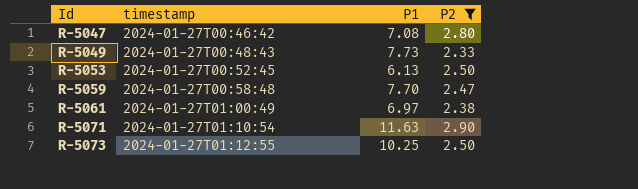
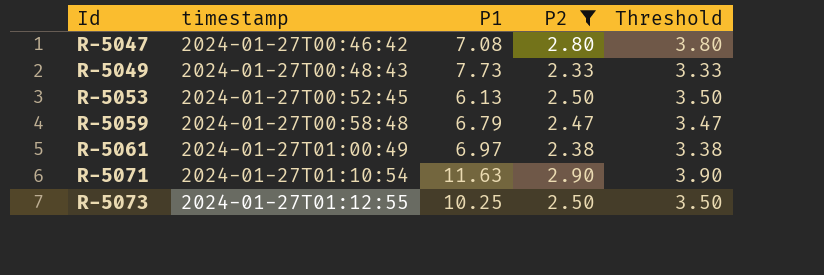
column Threshold | formula: none -> [P2] + 1
R-5059 | P1: 7.70 -> 6.79

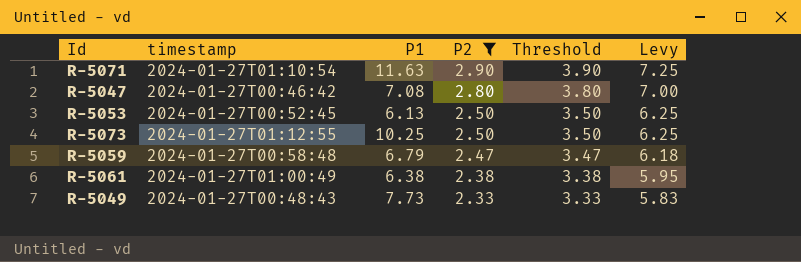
row order: Id ascending -> P2 descending
column Levy | formula: none -> [P2] * 2.5
R-5061 | P1: 6.97 -> 6.38

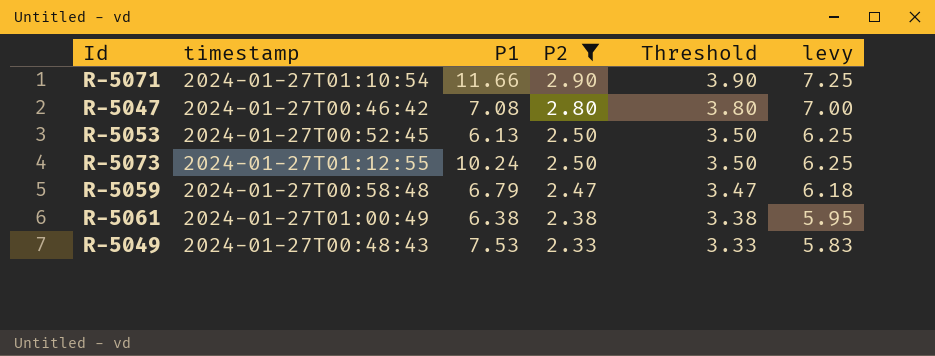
column name: Levy -> levy
R-5071 | P1: 11.63 -> 11.66
R-5073 | P1: 10.25 -> 10.24
R-5049 | P1: 7.73 -> 7.53

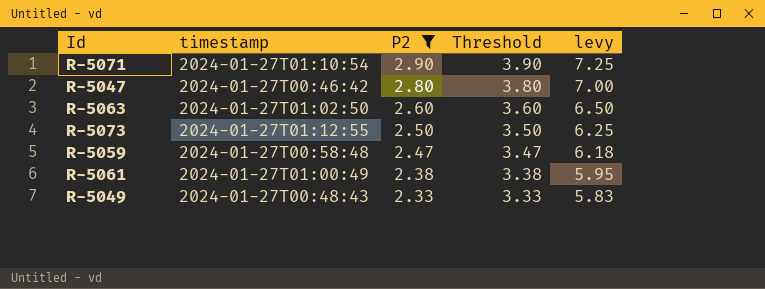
column P1 | position: 3 -> none
row R-5053: 2024-01-27T00:52:45 | 6.13 | 2.50 | 3.50 | 6.25 -> none
row R-5063: none -> 2024-01-27T01:02:50 | 2.60 | 3.60 | 6.50

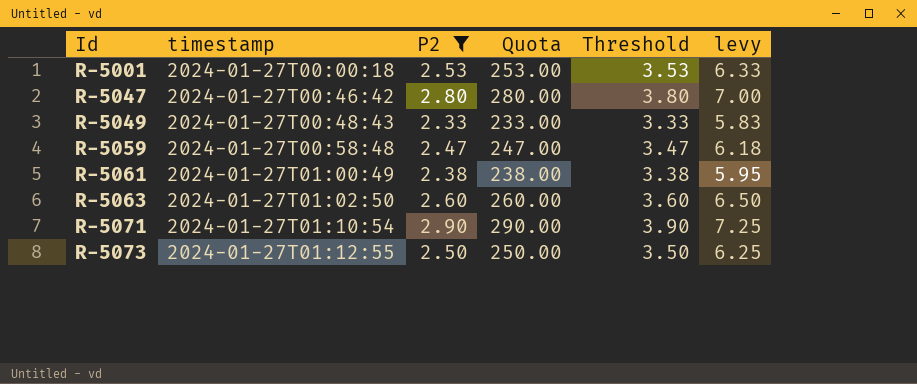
row order: P2 descending -> Id ascending
column Quota | formula: none -> [P2] * 100
row R-5001: none -> 2024-01-27T00:00:18 | 2.53 | 253.00 | 3.53 | 6.33

